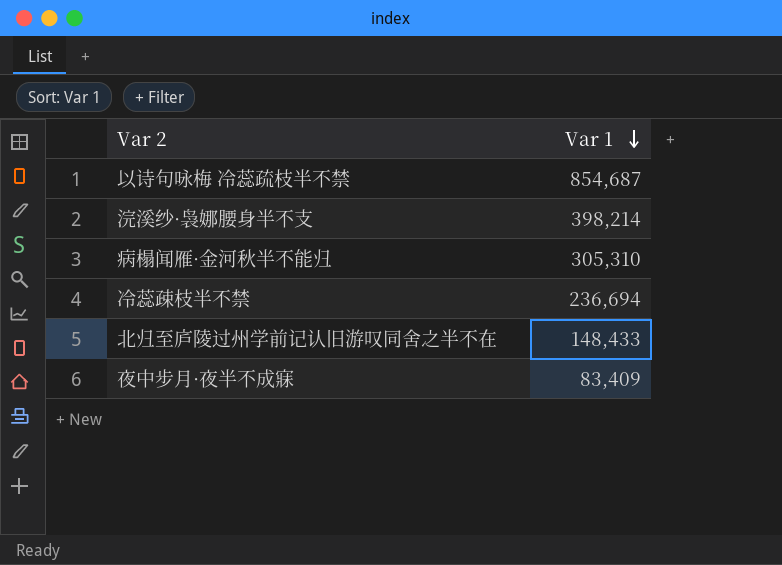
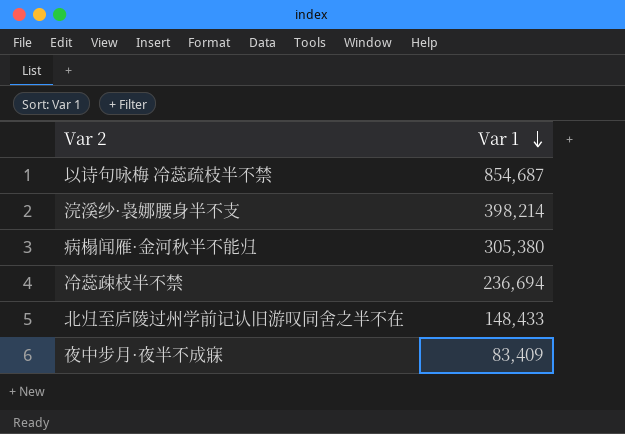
病榻闻雁·金河秋半不能归 | Var 1: 305,310 -> 305,380

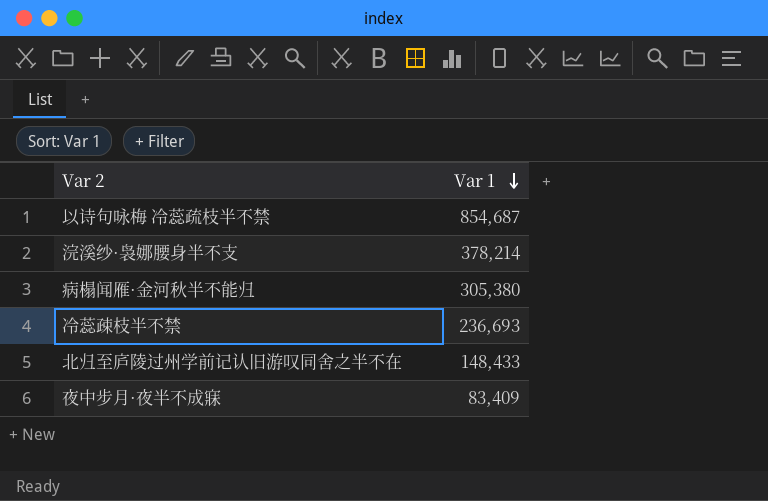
浣溪纱·袅娜腰身半不支 | Var 1: 398,214 -> 378,214
冷蕊疎枝半不禁 | Var 1: 236,694 -> 236,693

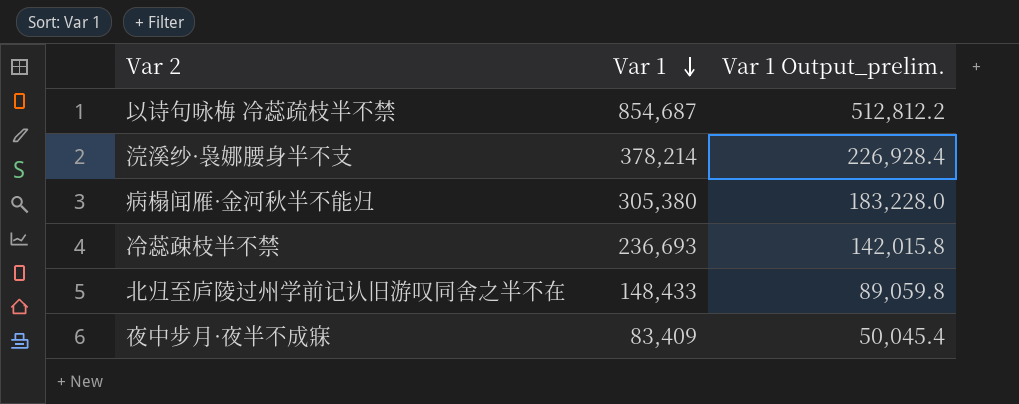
column Var 1 Output_prelim. | formula: none -> [Var 1] * 0.6

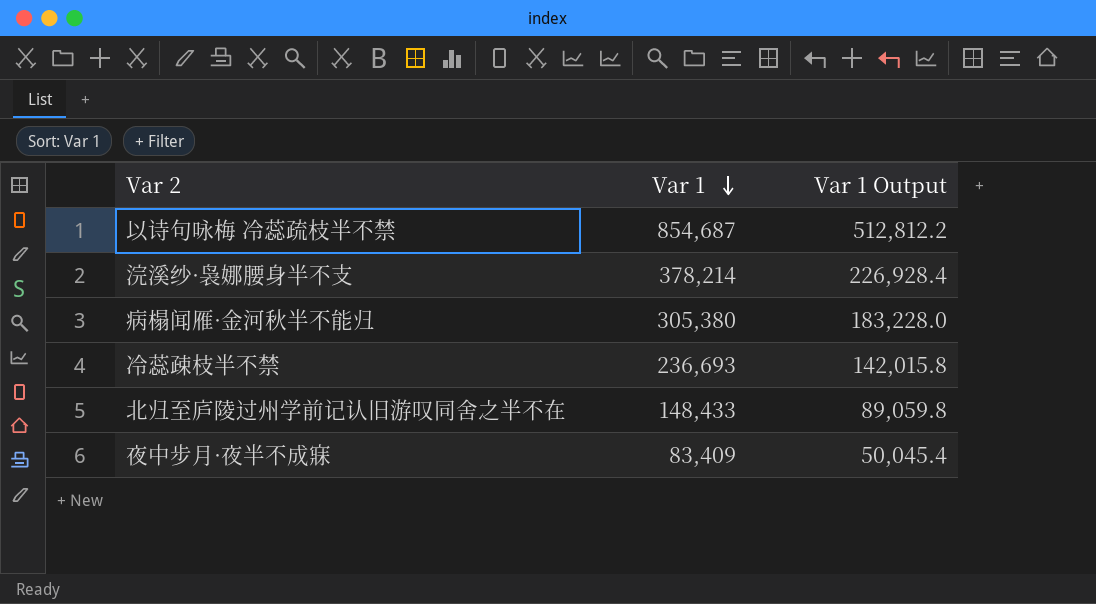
column name: Var 1 Output_prelim. -> Var 1 Output

